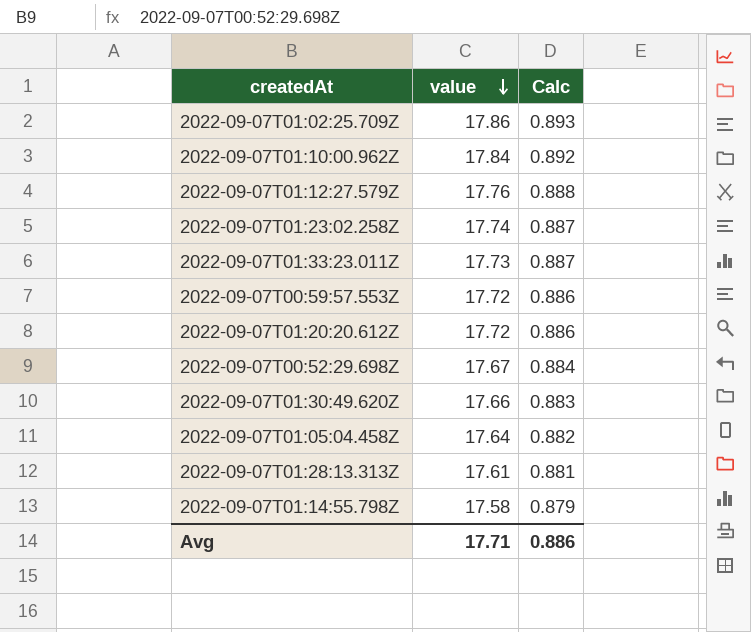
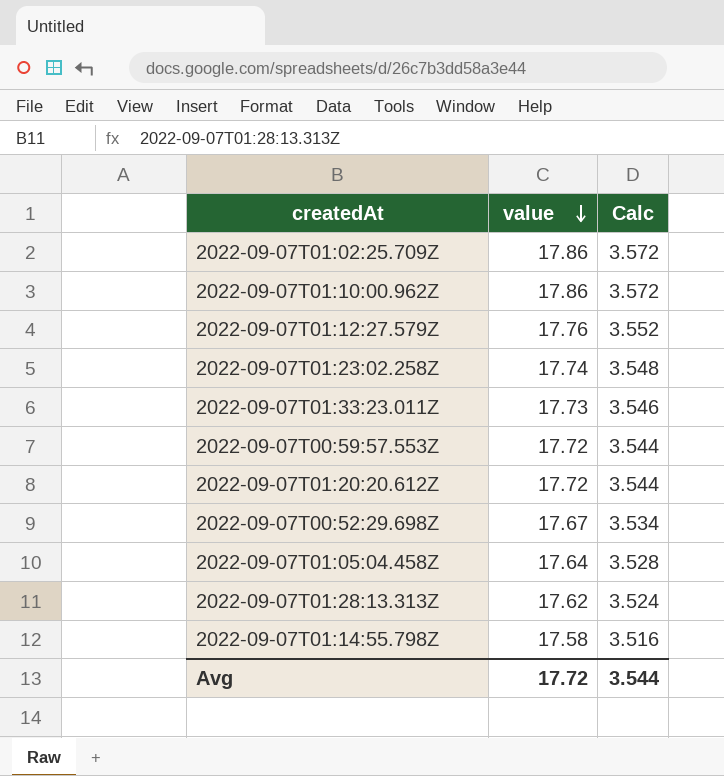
column Calc | formula: [value] * 0.05 -> [value] * 0.2
row 2022-09-07T01:30:49.620Z: 17.66 | 0.883 -> none
2022-09-07T01:10:00.962Z | value: 17.84 -> 17.86
2022-09-07T01:28:13.313Z | value: 17.61 -> 17.62
Avg | value: 17.71 -> 17.72
Avg | Calc: 0.886 -> 3.544

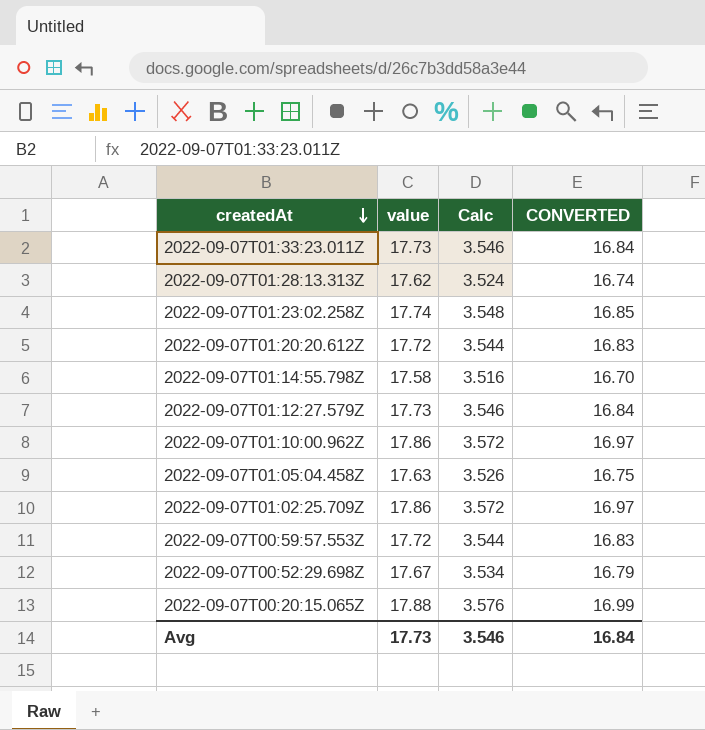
row order: value descending -> createdAt descending
column CONVERTED | formula: none -> [value] * 0.95
2022-09-07T01:12:27.579Z | value: 17.76 -> 17.73
2022-09-07T01:12:27.579Z | Calc: 3.552 -> 3.546
2022-09-07T01:05:04.458Z | value: 17.64 -> 17.63
2022-09-07T01:05:04.458Z | Calc: 3.528 -> 3.526
row 2022-09-07T00:20:15.065Z: none -> 17.88 | 3.576 | 16.99
Avg | value: 17.72 -> 17.73
Avg | Calc: 3.544 -> 3.546

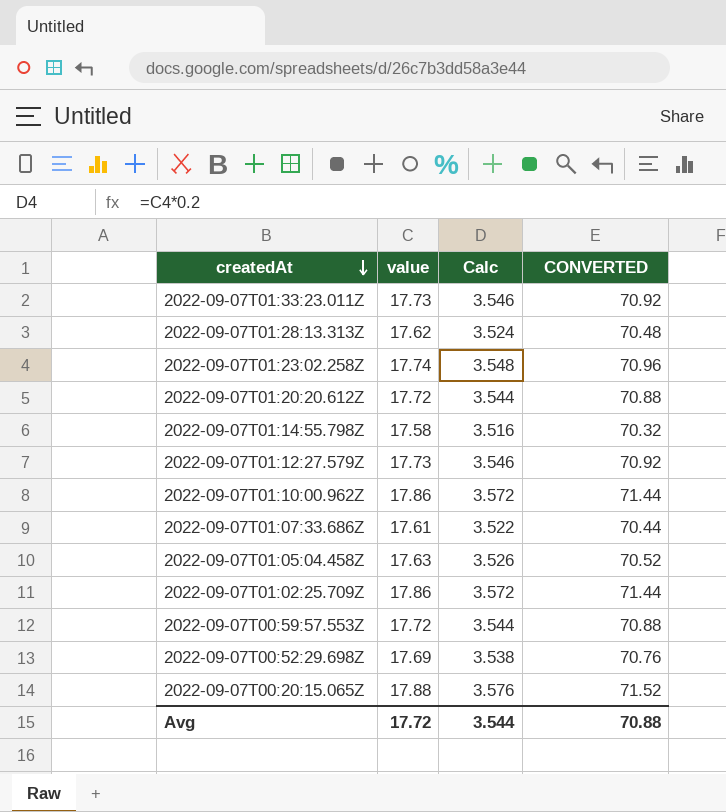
column CONVERTED | formula: [value] * 0.95 -> [value] * 4
row 2022-09-07T01:07:33.686Z: none -> 17.61 | 3.522 | 70.44
2022-09-07T00:52:29.698Z | value: 17.67 -> 17.69
2022-09-07T00:52:29.698Z | Calc: 3.534 -> 3.538
Avg | value: 17.73 -> 17.72
Avg | Calc: 3.546 -> 3.544
Avg | CONVERTED: 16.84 -> 70.88

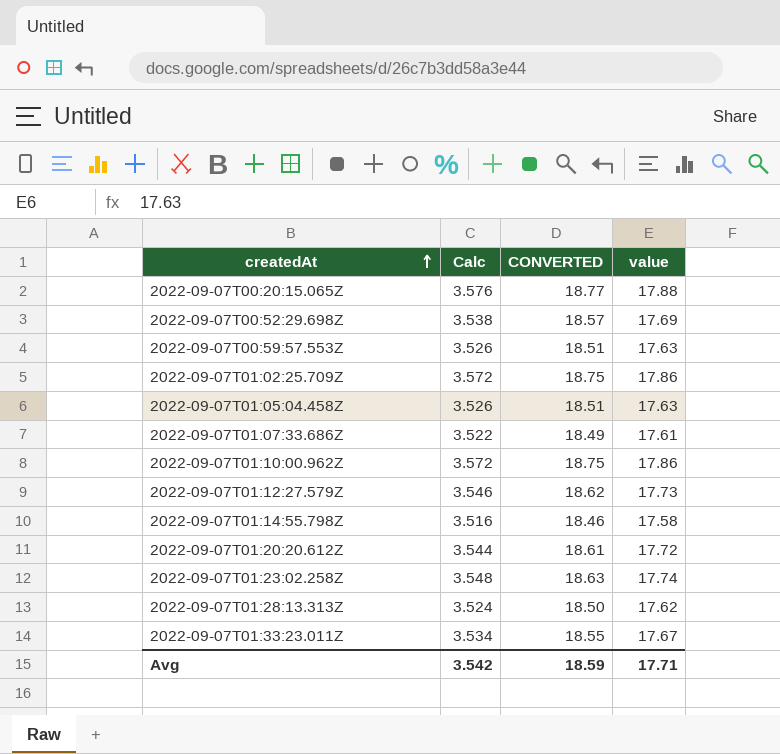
row order: createdAt descending -> createdAt ascending
column CONVERTED | formula: [value] * 4 -> [value] * 1.05
column value | position: 2 -> 4
2022-09-07T00:59:57.553Z | Calc: 3.544 -> 3.526
2022-09-07T00:59:57.553Z | value: 17.72 -> 17.63
2022-09-07T01:33:23.011Z | Calc: 3.546 -> 3.534
2022-09-07T01:33:23.011Z | value: 17.73 -> 17.67
Avg | Calc: 3.544 -> 3.542
Avg | CONVERTED: 70.88 -> 18.59
Avg | value: 17.72 -> 17.71

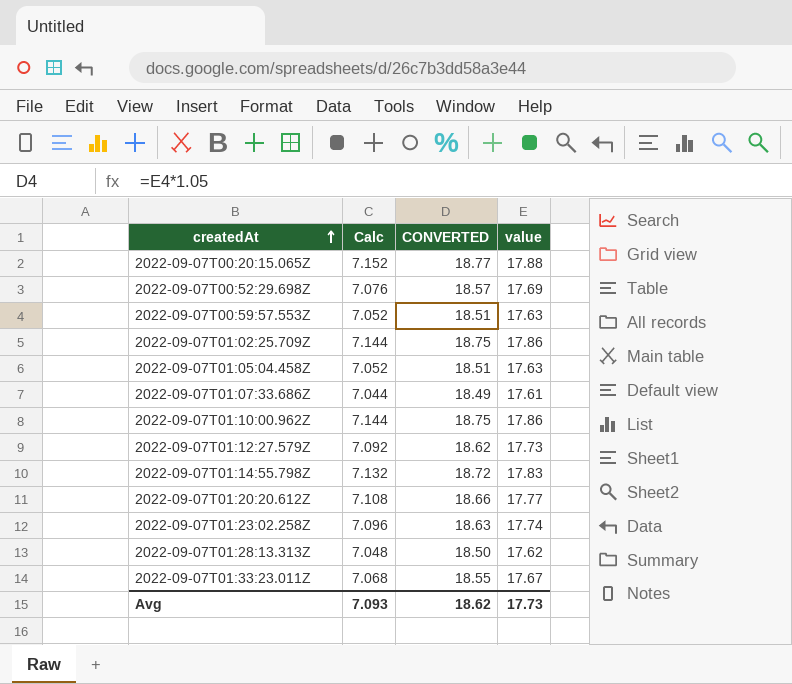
column Calc | formula: [value] * 0.2 -> [value] * 0.4
2022-09-07T01:14:55.798Z | CONVERTED: 18.46 -> 18.72
2022-09-07T01:14:55.798Z | value: 17.58 -> 17.83
2022-09-07T01:20:20.612Z | CONVERTED: 18.61 -> 18.66
2022-09-07T01:20:20.612Z | value: 17.72 -> 17.77
Avg | Calc: 3.542 -> 7.093
Avg | CONVERTED: 18.59 -> 18.62
Avg | value: 17.71 -> 17.73

